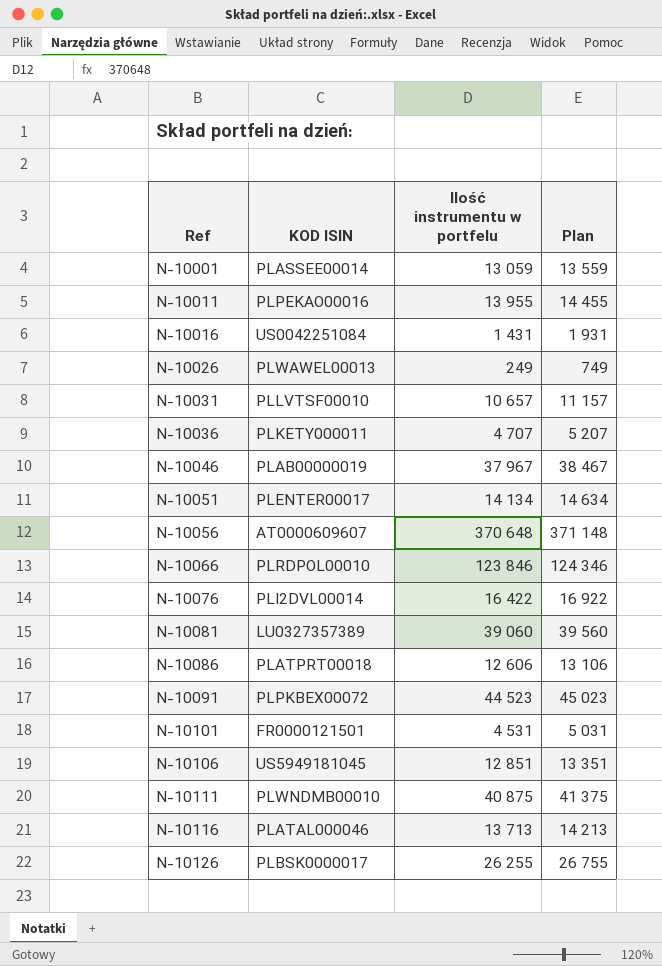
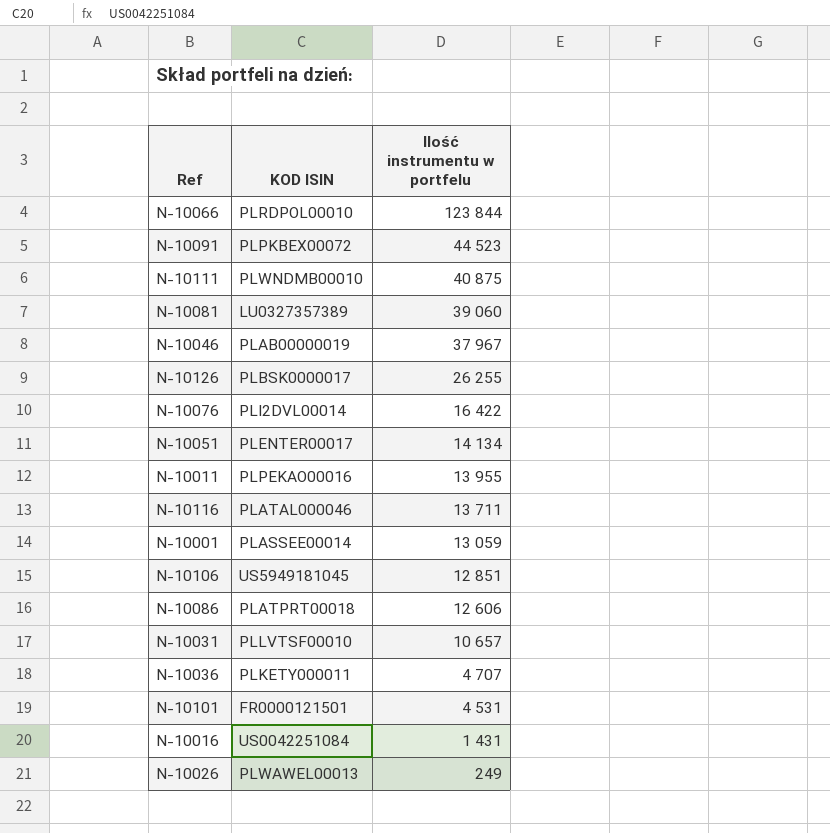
row order: Ref ascending -> Ilość instrumentu w portfelu descending
column Plan | formula: [Ilość instrumentu w portfelu] + 500 -> none
row N-10056: AT0000609607 | 370 648 | 371 148 -> none
N-10066 | Ilość instrumentu w portfelu: 123 846 -> 123 844
N-10116 | Ilość instrumentu w portfelu: 13 713 -> 13 711

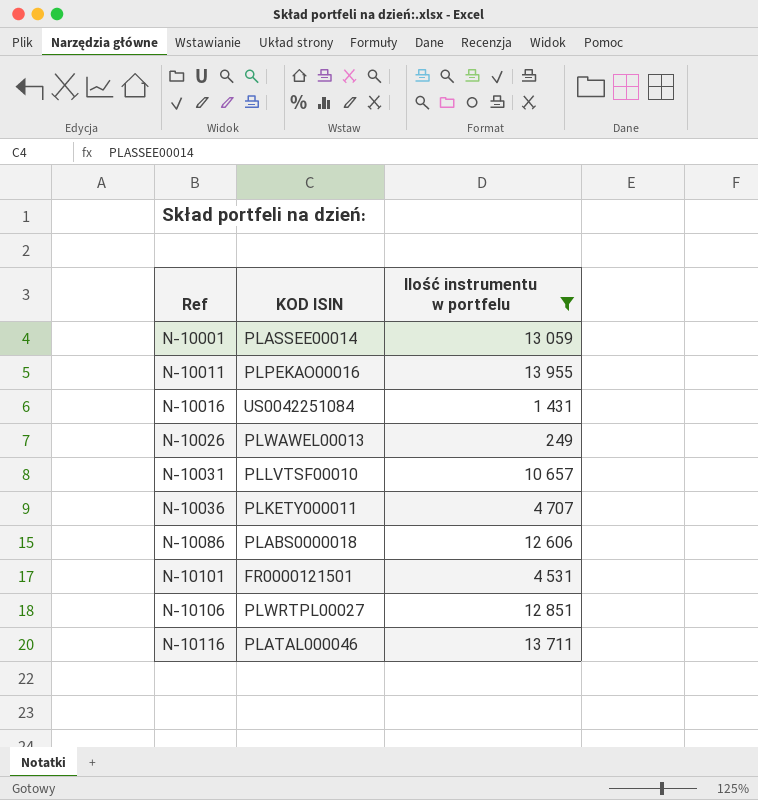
filter: none -> Ilość instrumentu w portfelu <= 13 955
row order: Ilość instrumentu w portfelu descending -> Ref ascending
N-10086 | KOD ISIN: PLATPRT00018 -> PLABS0000018
N-10106 | KOD ISIN: US5949181045 -> PLWRTPL00027

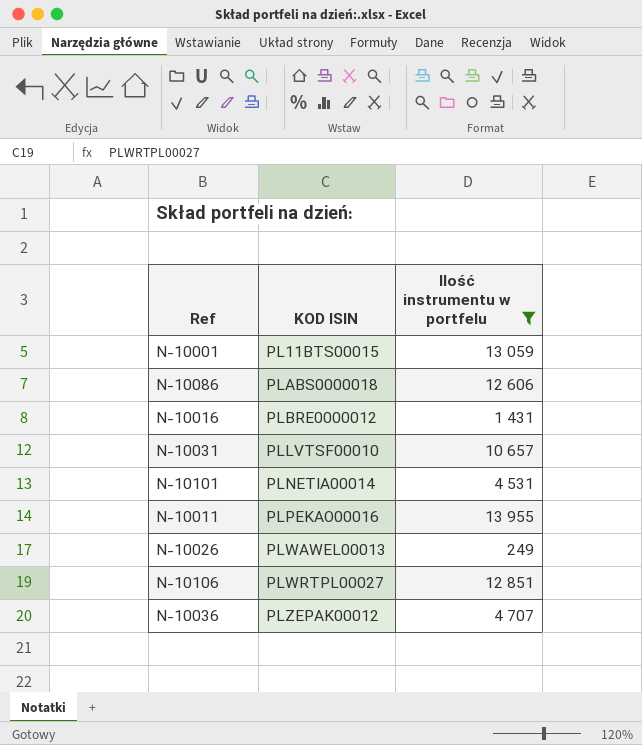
row order: Ref ascending -> KOD ISIN ascending
row N-10116: PLATAL000046 | 13 711 -> none
N-10001 | KOD ISIN: PLASSEE00014 -> PL11BTS00015
N-10016 | KOD ISIN: US0042251084 -> PLBRE0000012
N-10101 | KOD ISIN: FR0000121501 -> PLNETIA00014
N-10036 | KOD ISIN: PLKETY000011 -> PLZEPAK00012

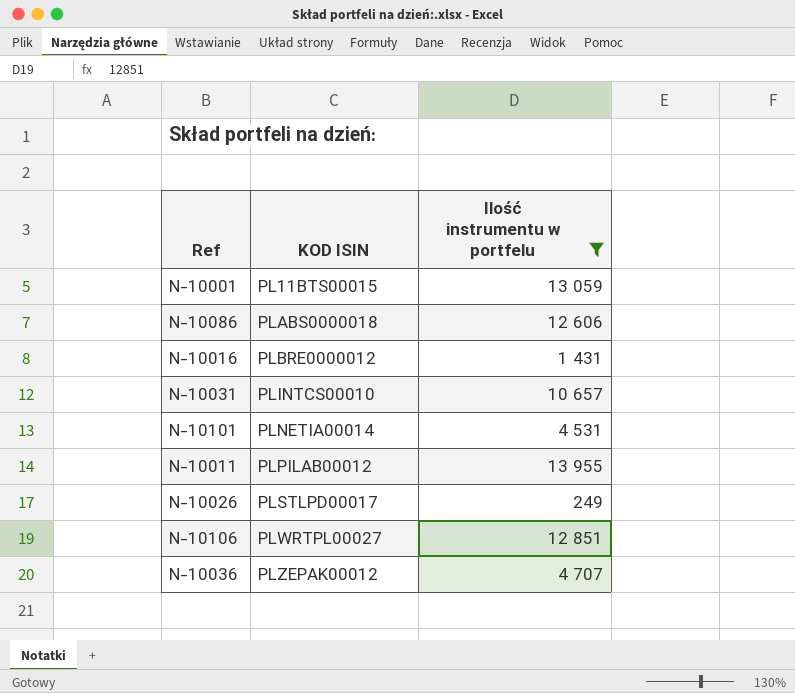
N-10031 | KOD ISIN: PLLVTSF00010 -> PLINTCS00010
N-10011 | KOD ISIN: PLPEKAO00016 -> PLPILAB00012
N-10026 | KOD ISIN: PLWAWEL00013 -> PLSTLPD00017

